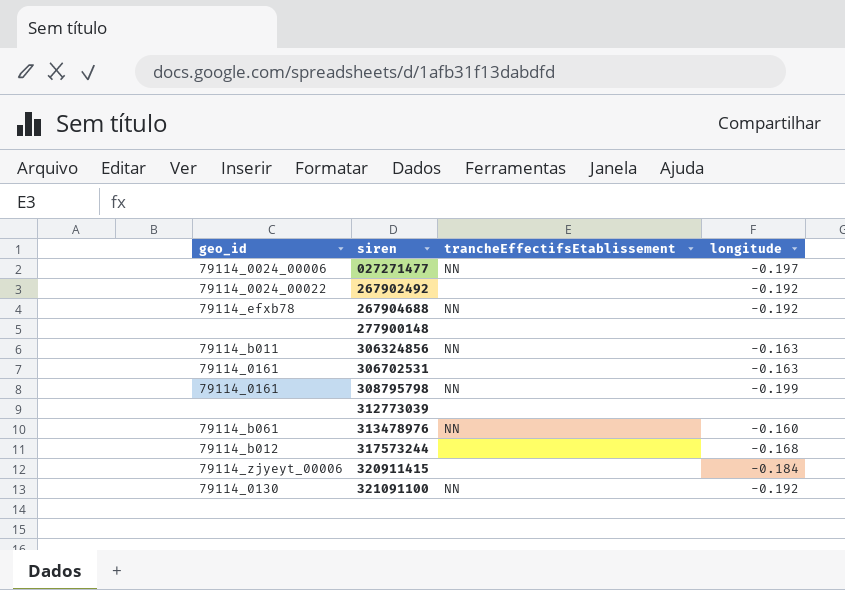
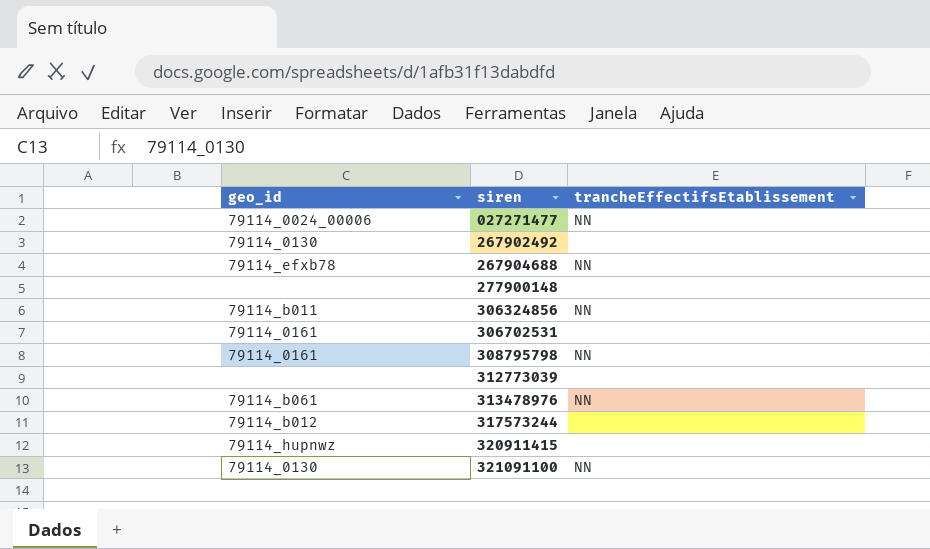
column longitude | position: 4 -> none
267902492 | geo_id: 79114_0024_00022 -> 79114_0130
320911415 | geo_id: 79114_zjyeyt_00006 -> 79114_hupnwz

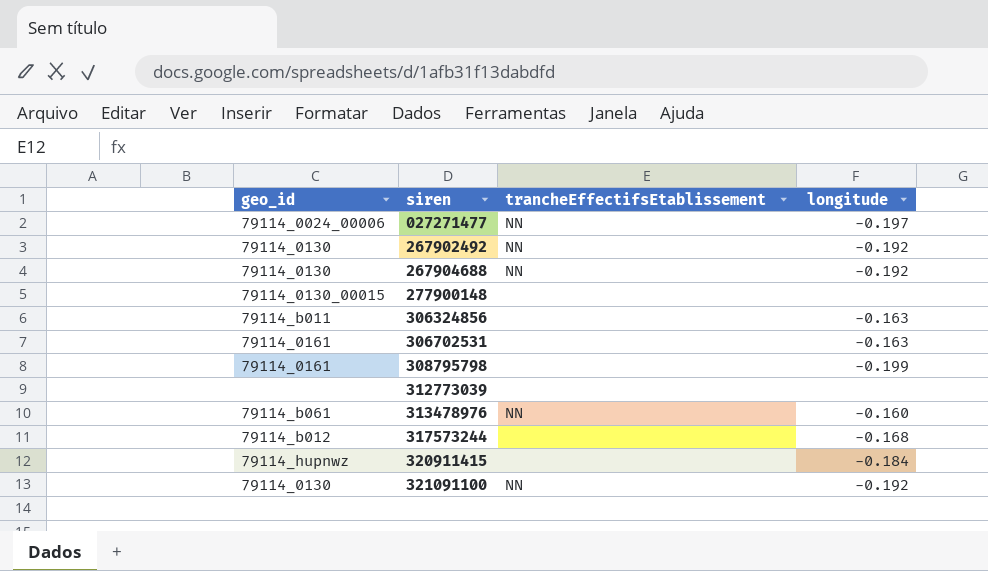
column longitude | position: none -> 4
267902492 | trancheEffectifsEtablissement: none -> NN
267904688 | geo_id: 79114_efxb78 -> 79114_0130
277900148 | geo_id: none -> 79114_0130_00015
306324856 | trancheEffectifsEtablissement: NN -> none
308795798 | trancheEffectifsEtablissement: NN -> none

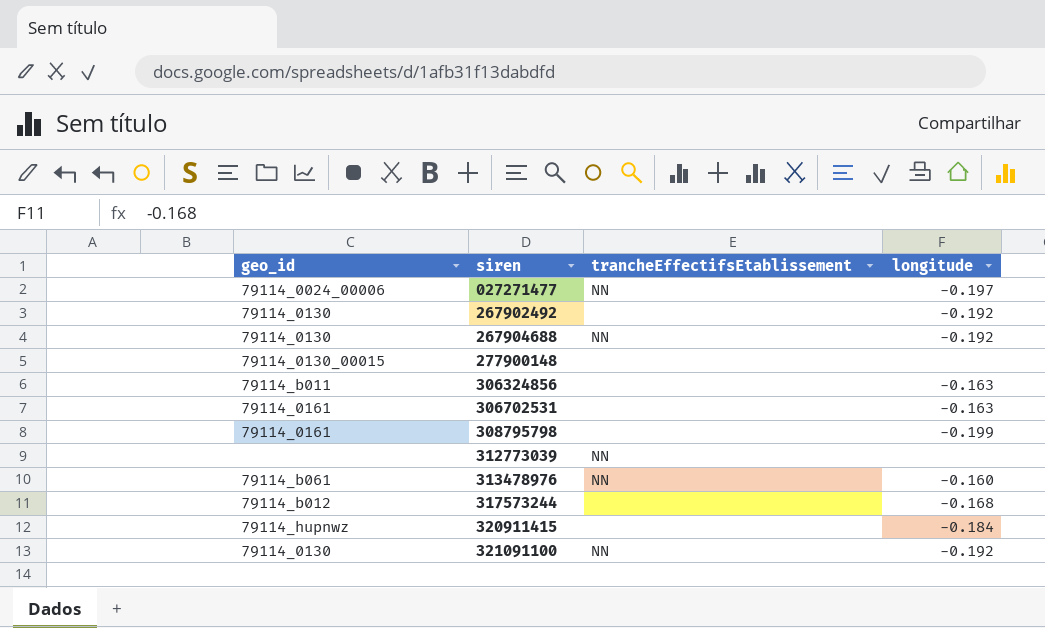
267902492 | trancheEffectifsEtablissement: NN -> none
312773039 | trancheEffectifsEtablissement: none -> NN

